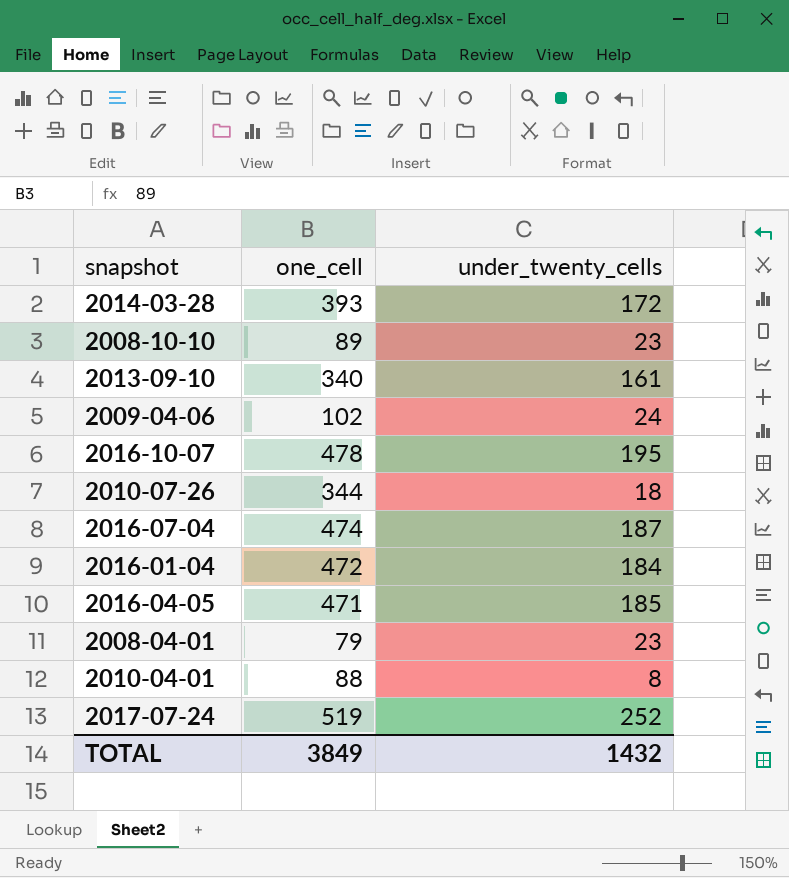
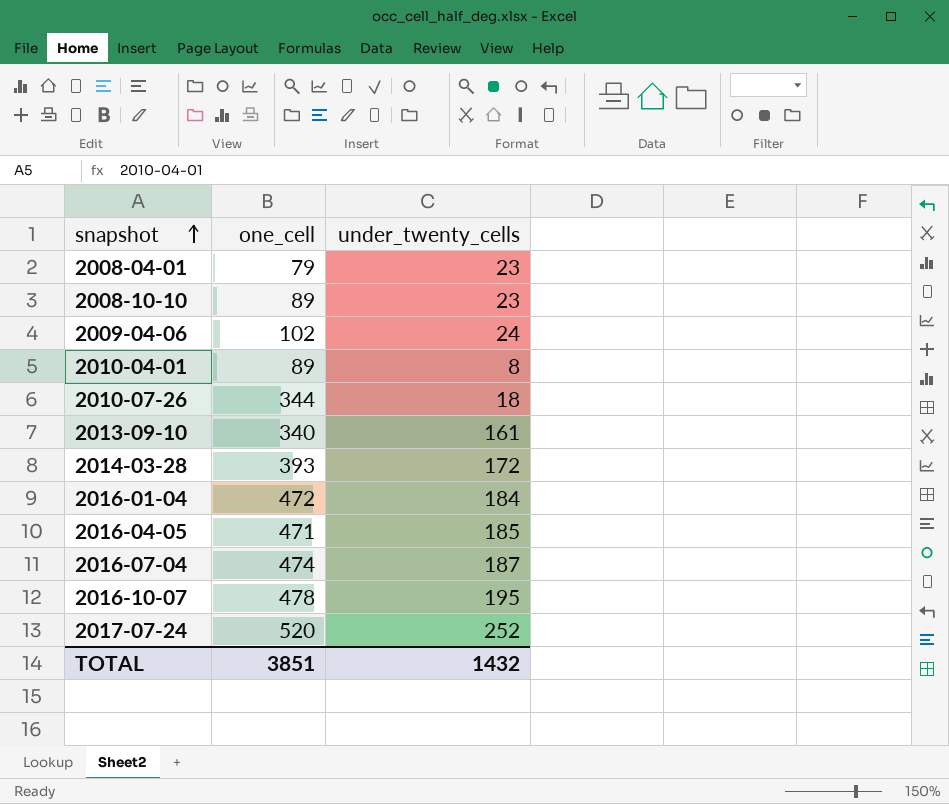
row order: none -> snapshot ascending
2010-04-01 | one_cell: 88 -> 89
2017-07-24 | one_cell: 519 -> 520
TOTAL | one_cell: 3849 -> 3851

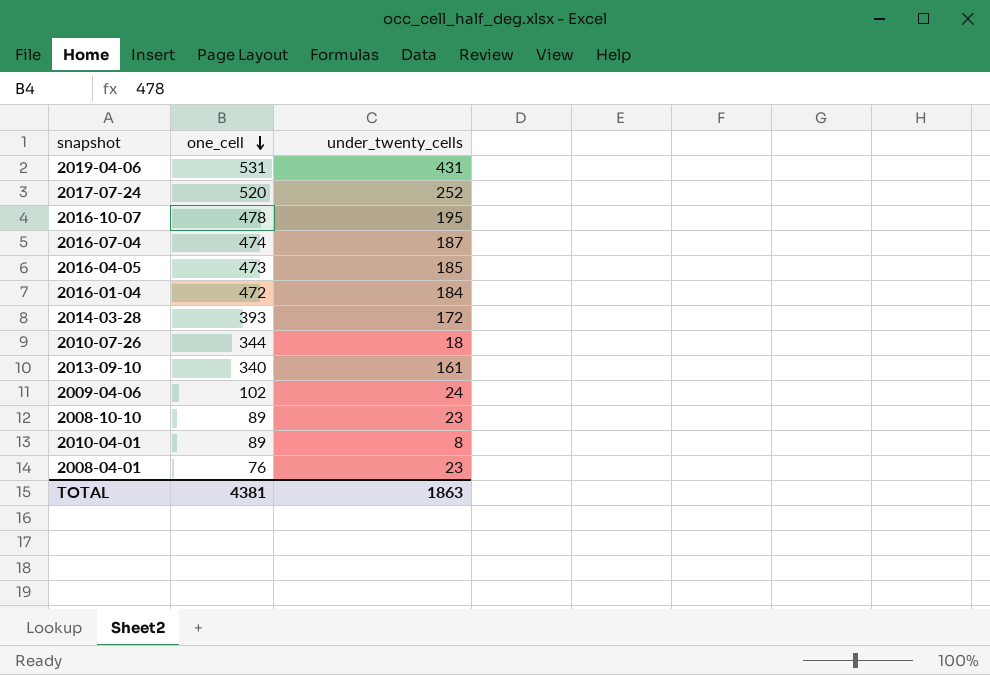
row order: snapshot ascending -> one_cell descending
row 2019-04-06: none -> 531 | 431
2016-04-05 | one_cell: 471 -> 473
2008-04-01 | one_cell: 79 -> 76
TOTAL | one_cell: 3851 -> 4381
TOTAL | under_twenty_cells: 1432 -> 1863

